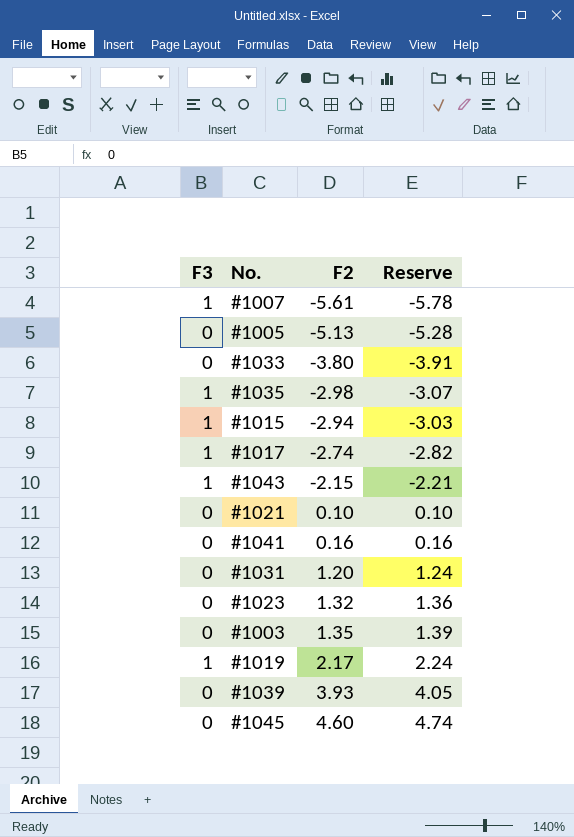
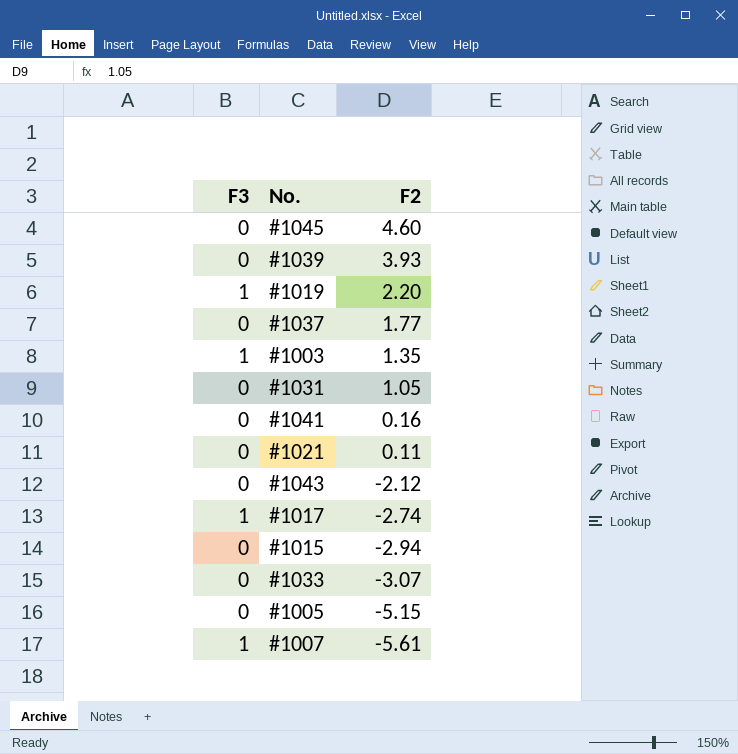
row order: F2 ascending -> F2 descending
column Reserve | formula: [F2] * 1.03 -> none
row #1035: 1 | -2.98 | -3.07 -> none
row #1023: 0 | 1.32 | 1.36 -> none
#1019 | F2: 2.17 -> 2.20
row #1037: none -> 0 | 1.77
#1003 | F3: 0 -> 1
#1031 | F2: 1.20 -> 1.05
#1021 | F2: 0.10 -> 0.11
#1043 | F3: 1 -> 0
#1043 | F2: -2.15 -> -2.12
#1015 | F3: 1 -> 0
#1033 | F2: -3.80 -> -3.07
#1005 | F2: -5.13 -> -5.15

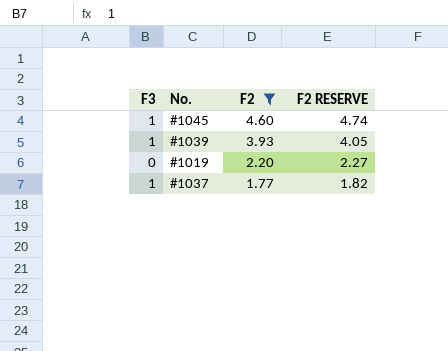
filter: none -> F2 >= 1.77
column F2 RESERVE | formula: none -> [F2] * 1.03
#1045 | F3: 0 -> 1
#1039 | F3: 0 -> 1
#1019 | F3: 1 -> 0
#1037 | F3: 0 -> 1

